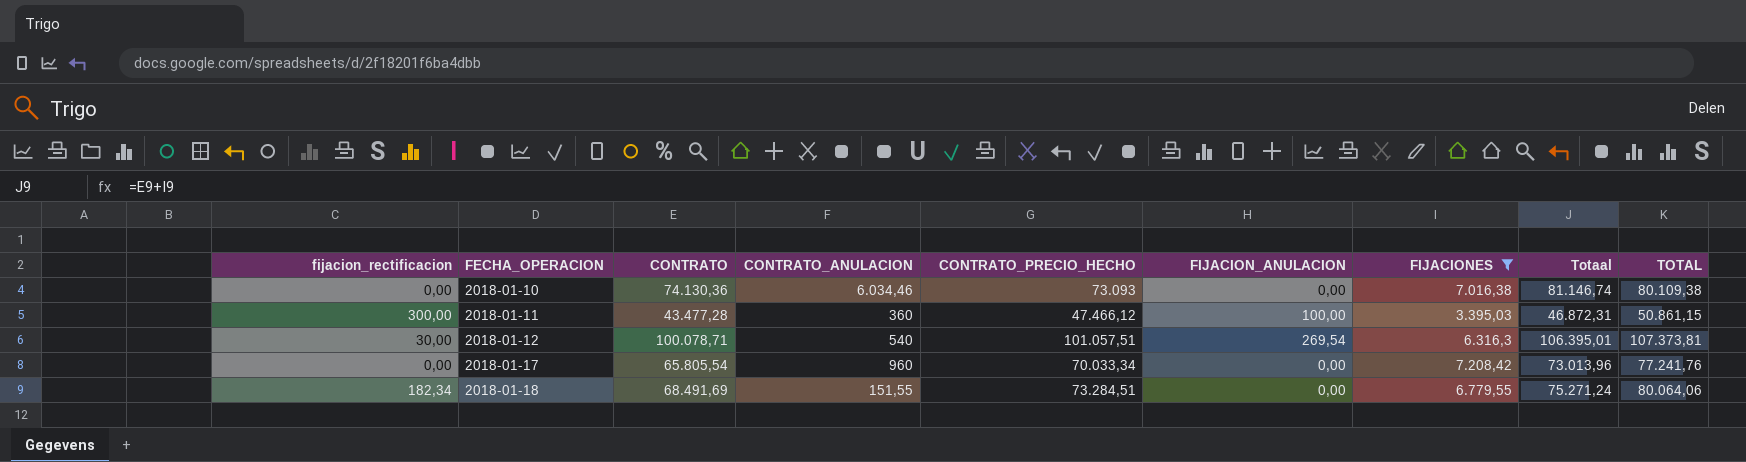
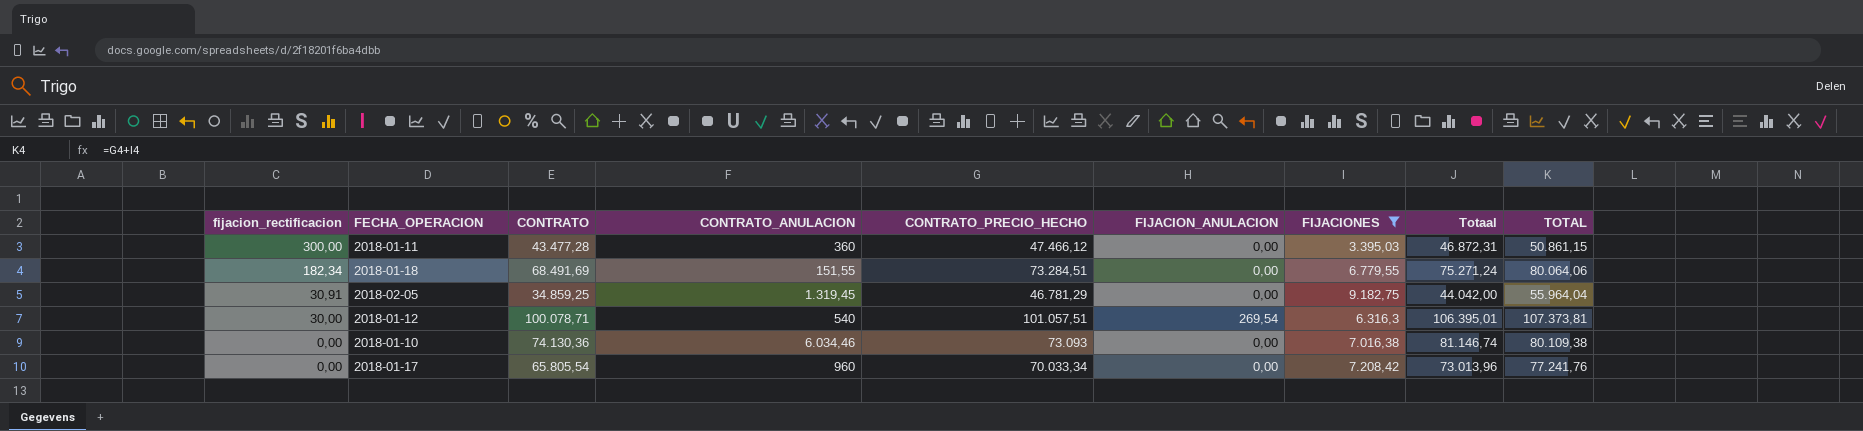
row order: FECHA_OPERACION ascending -> fijacion_rectificacion descending
2018-01-11 | FIJACION_ANULACION: 100,00 -> 0,00
row 2018-02-05: none -> 30,91 | 34.859,25 | 1.319,45 | 46.781,29 | 0,00 | 9.182,75 | 44.042,00 | 55.964,04

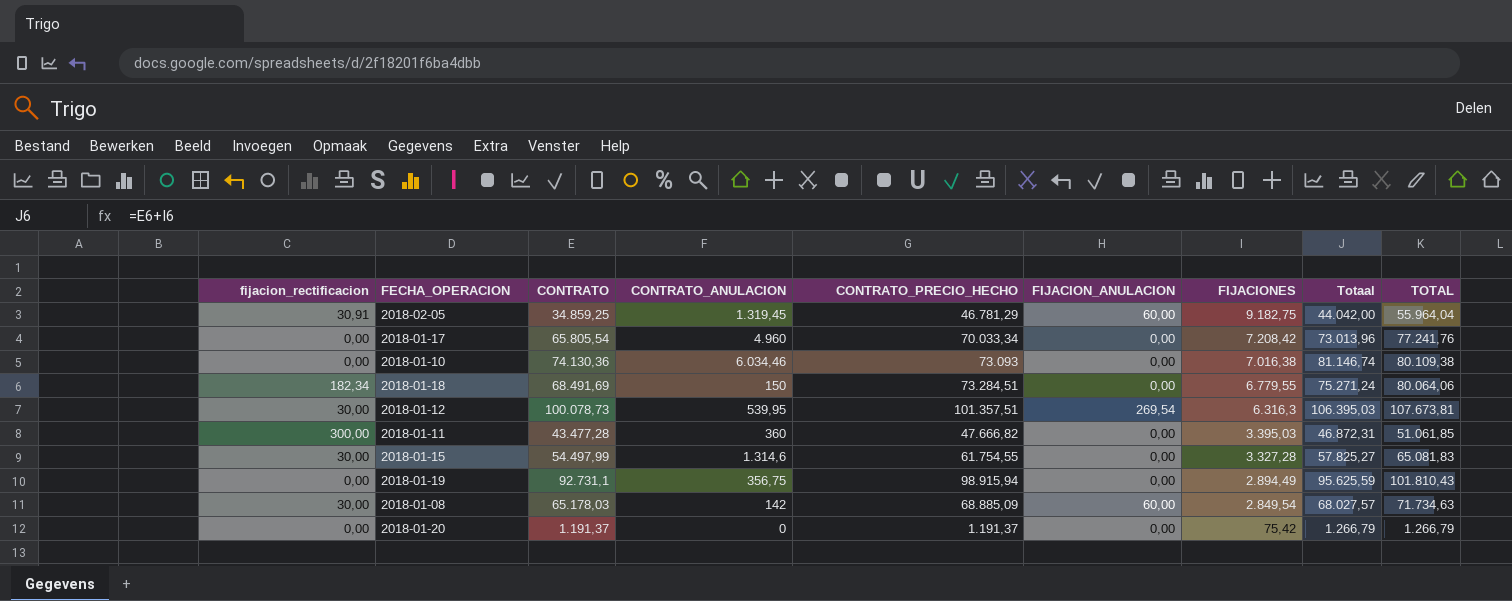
filter: FIJACIONES >= 3.395,03 -> none
row order: fijacion_rectificacion descending -> FIJACIONES descending
2018-02-05 | FIJACION_ANULACION: 0,00 -> 60,00
2018-01-17 | CONTRATO_ANULACION: 960 -> 4.960
2018-01-18 | CONTRATO_ANULACION: 151,55 -> 150
2018-01-12 | CONTRATO: 100.078,71 -> 100.078,73
2018-01-12 | CONTRATO_ANULACION: 540 -> 539,95
2018-01-12 | CONTRATO_PRECIO_HECHO: 101.057,51 -> 101.357,51
2018-01-12 | Totaal: 106.395,01 -> 106.395,03
2018-01-12 | TOTAL: 107.373,81 -> 107.673,81
2018-01-11 | CONTRATO_PRECIO_HECHO: 47.466,12 -> 47.666,82
2018-01-11 | TOTAL: 50.861,15 -> 51.061,85

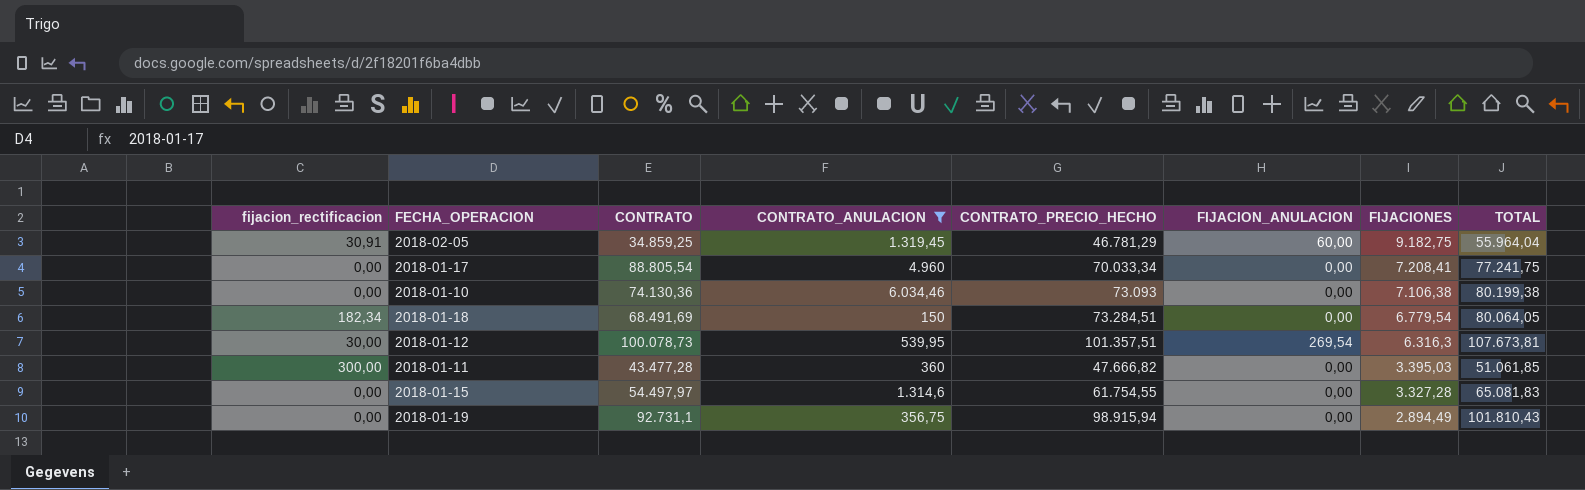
filter: none -> CONTRATO_ANULACION >= 150
column Totaal | formula: [CONTRATO] + [FIJACIONES] -> none
2018-01-17 | CONTRATO: 65.805,54 -> 88.805,54
2018-01-17 | FIJACIONES: 7.208,42 -> 7.208,41
2018-01-17 | TOTAL: 77.241,76 -> 77.241,75
2018-01-10 | FIJACIONES: 7.016,38 -> 7.106,38
2018-01-10 | TOTAL: 80.109,38 -> 80.199,38
2018-01-18 | FIJACIONES: 6.779,55 -> 6.779,54
2018-01-18 | TOTAL: 80.064,06 -> 80.064,05
2018-01-15 | fijacion_rectificacion: 30,00 -> 0,00
2018-01-15 | CONTRATO: 54.497,99 -> 54.497,97

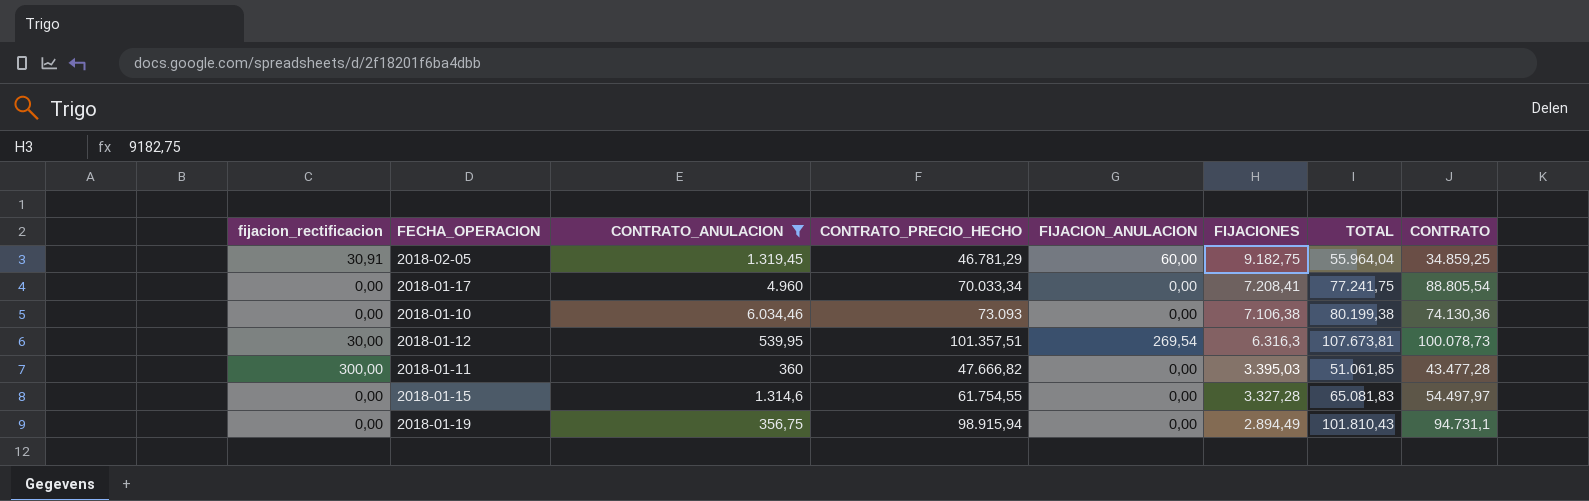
column CONTRATO | position: 3 -> 8
row 2018-01-18: 182,34 | 68.491,69 | 150 | 73.284,51 | 0,00 | 6.779,54 | 80.064,05 -> none
2018-01-19 | CONTRATO: 92.731,1 -> 94.731,1

